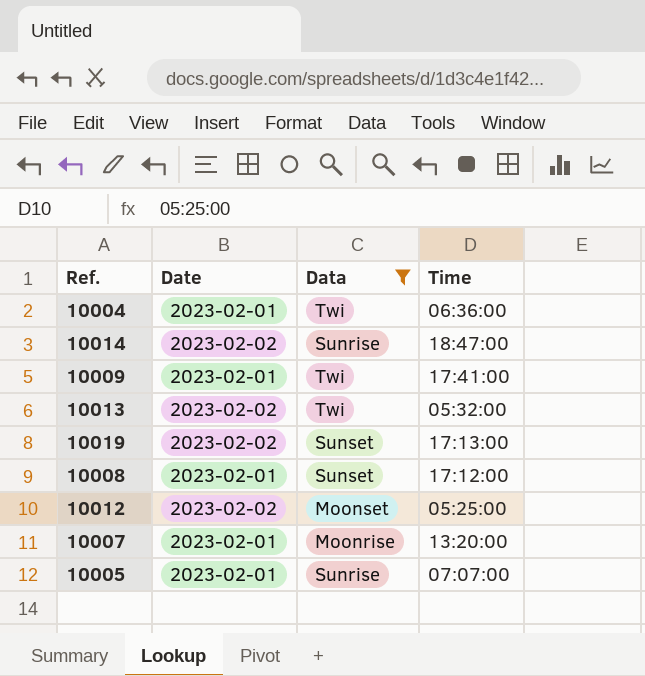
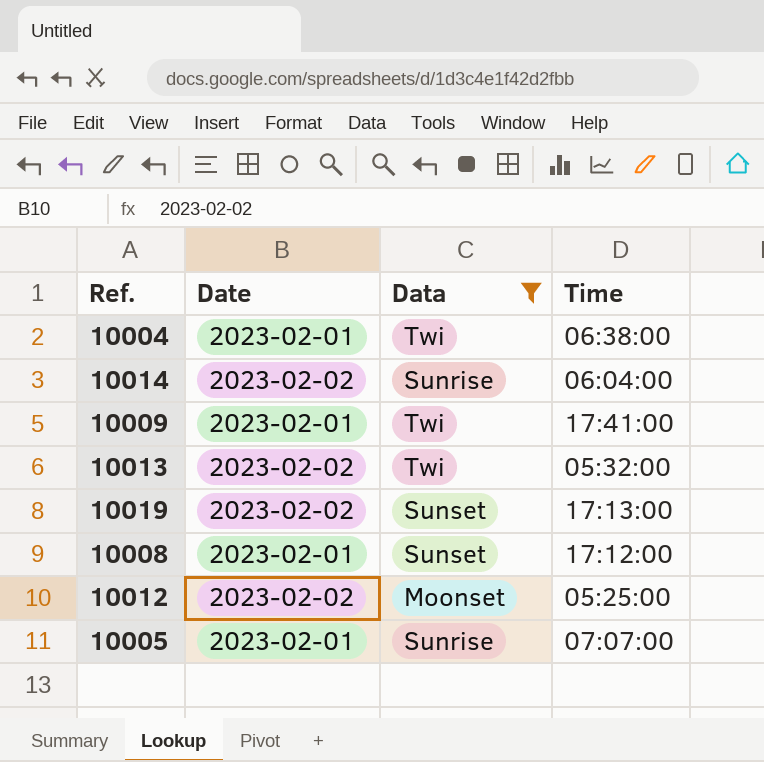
row 10007: 2023-02-01 | Moonrise | 13:20:00 -> none
10004 | Time: 06:36:00 -> 06:38:00
10014 | Time: 18:47:00 -> 06:04:00

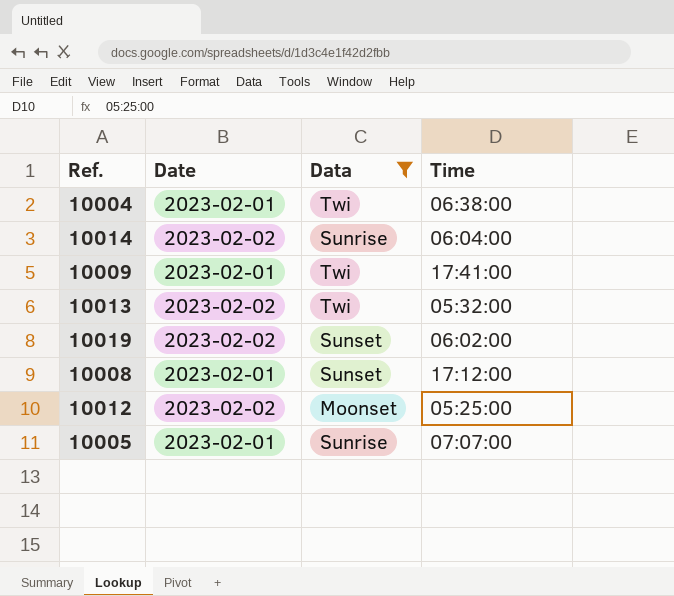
10019 | Time: 17:13:00 -> 06:02:00

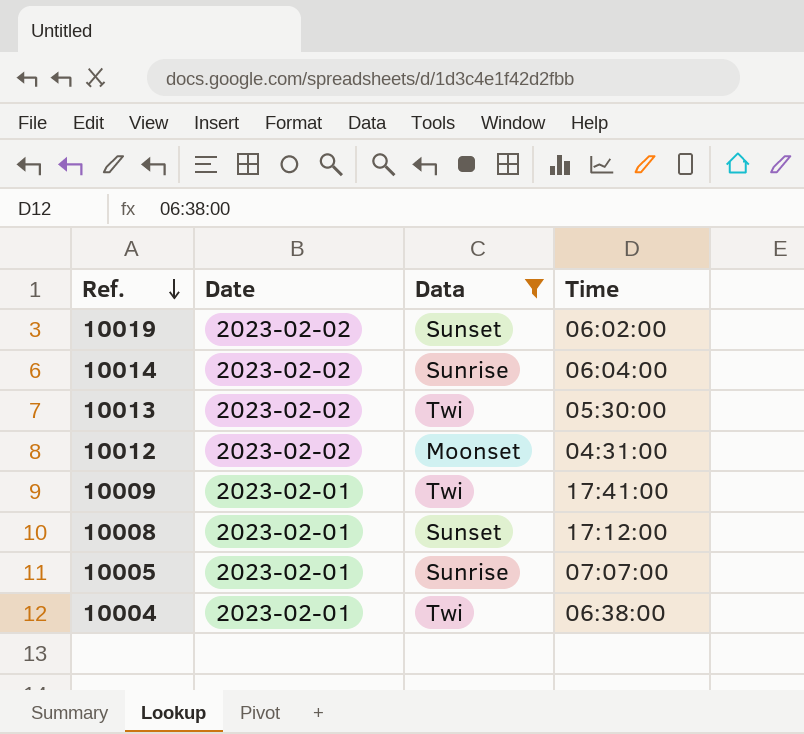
row order: none -> Ref. descending
10013 | Time: 05:32:00 -> 05:30:00
10012 | Time: 05:25:00 -> 04:31:00

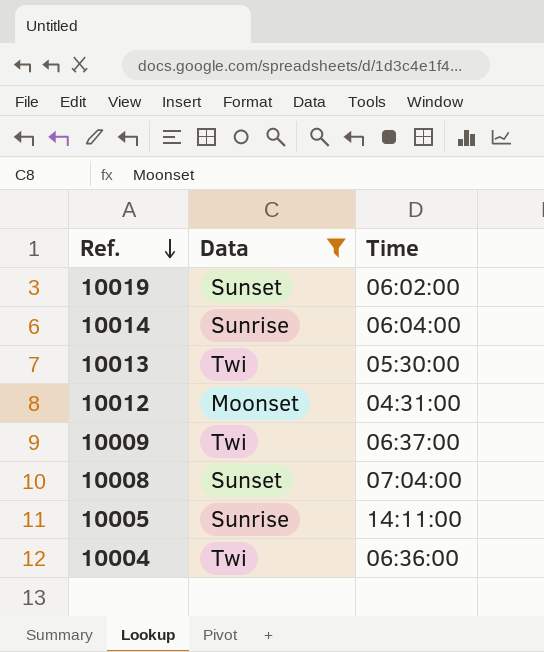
column Date | position: 2 -> none
10009 | Time: 17:41:00 -> 06:37:00
10008 | Time: 17:12:00 -> 07:04:00
10005 | Time: 07:07:00 -> 14:11:00
10004 | Time: 06:38:00 -> 06:36:00

